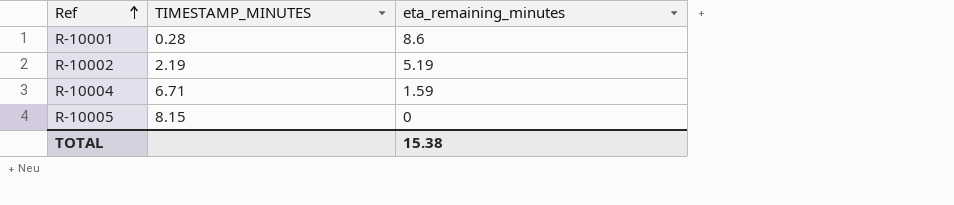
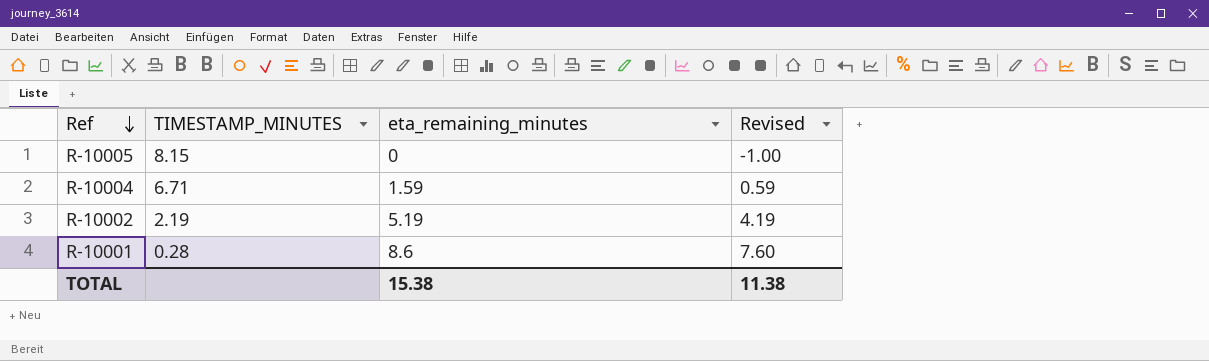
row order: Ref ascending -> Ref descending
column Revised | formula: none -> [eta_remaining_minutes] - 1

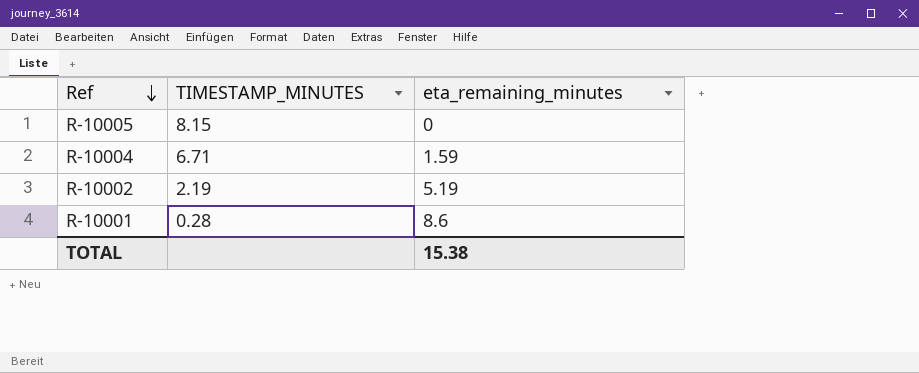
column Revised | formula: [eta_remaining_minutes] - 1 -> none

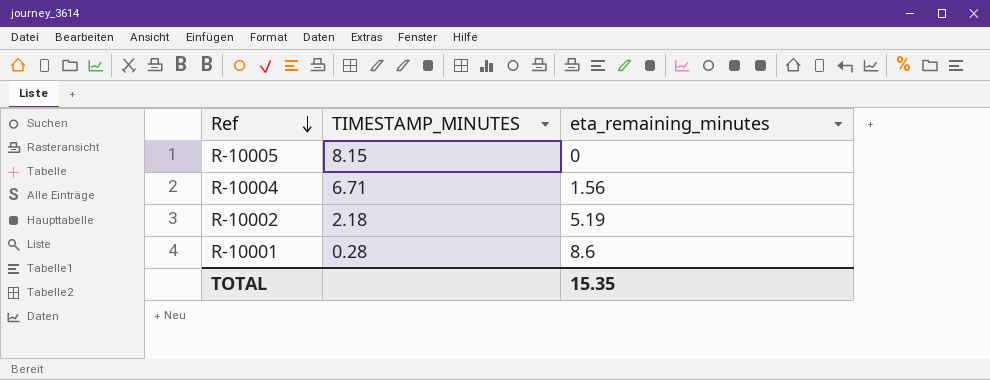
R-10004 | eta_remaining_minutes: 1.59 -> 1.56
R-10002 | TIMESTAMP_MINUTES: 2.19 -> 2.18
TOTAL | eta_remaining_minutes: 15.38 -> 15.35

